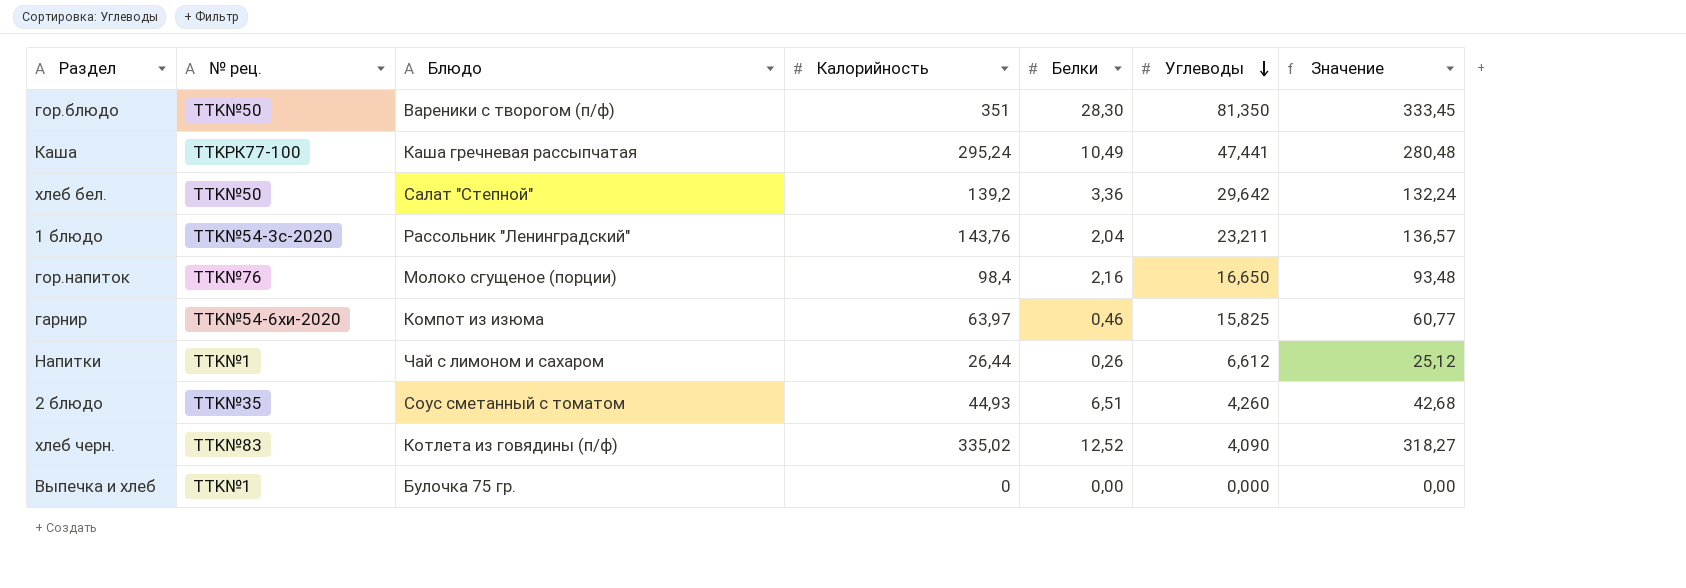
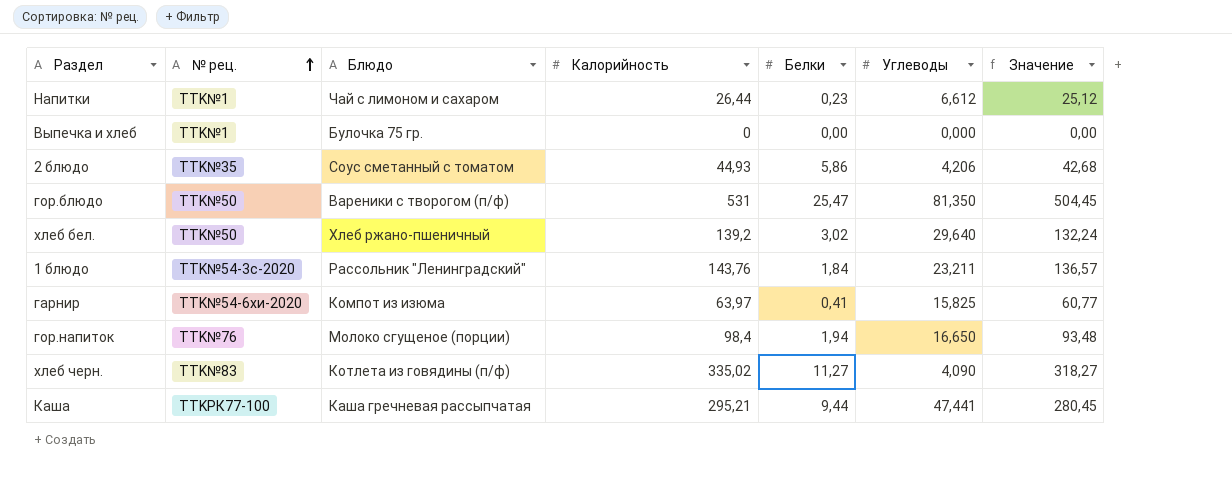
row order: Углеводы descending -> № рец. ascending
Напитки | Белки: 0,26 -> 0,23
2 блюдо | Белки: 6,51 -> 5,86
2 блюдо | Углеводы: 4,260 -> 4,206
гор.блюдо | Калорийность: 351 -> 531
гор.блюдо | Белки: 28,30 -> 25,47
гор.блюдо | Значение: 333,45 -> 504,45
хлеб бел. | Блюдо: Салат "Степной" -> Хлеб ржано-пшеничный
хлеб бел. | Белки: 3,36 -> 3,02
хлеб бел. | Углеводы: 29,642 -> 29,640
1 блюдо | Белки: 2,04 -> 1,84
гарнир | Белки: 0,46 -> 0,41
гор.напиток | Белки: 2,16 -> 1,94
хлеб черн. | Белки: 12,52 -> 11,27
Каша | Калорийность: 295,24 -> 295,21
Каша | Белки: 10,49 -> 9,44
Каша | Значение: 280,48 -> 280,45

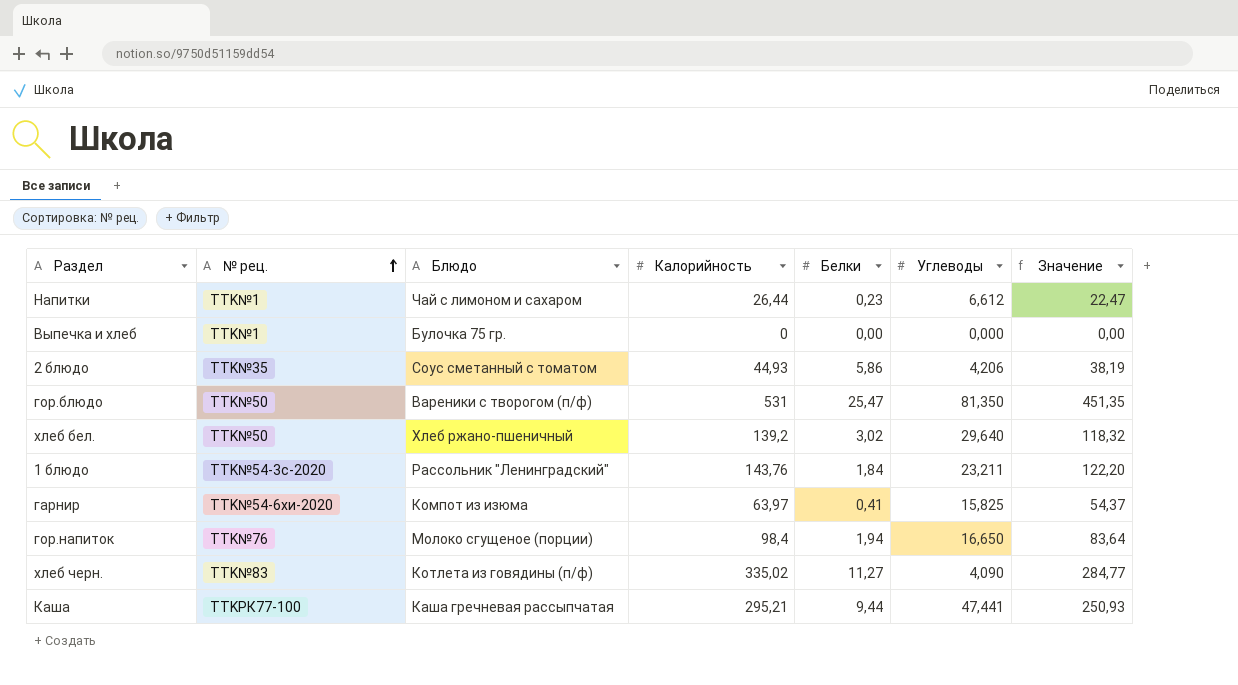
column Значение | formula: [Калорийность] * 0,95 -> [Калорийность] * 0,85

